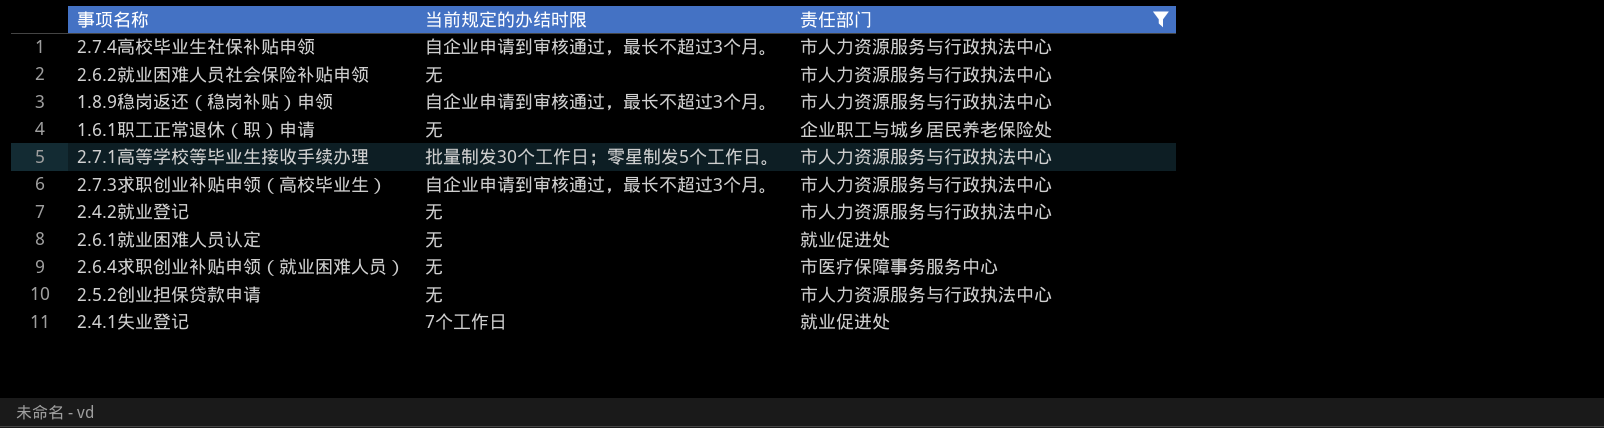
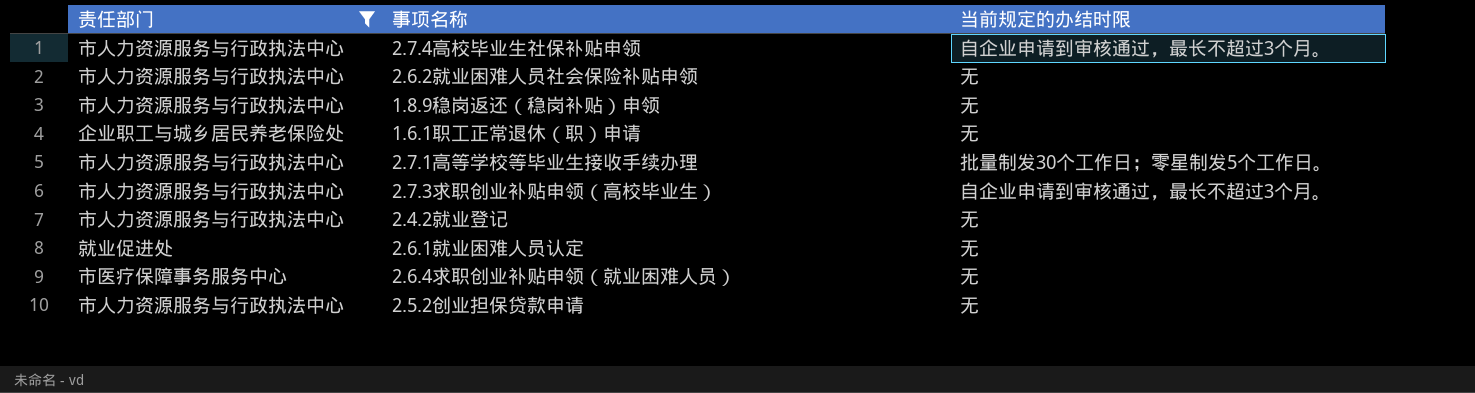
column 责任部门 | position: 3 -> 1
row 2.4.1失业登记: 7个工作日 | 就业促进处 -> none
1.8.9稳岗返还（稳岗补贴）申领 | 当前规定的办结时限: 自企业申请到审核通过，最长不超过3个月。 -> 无

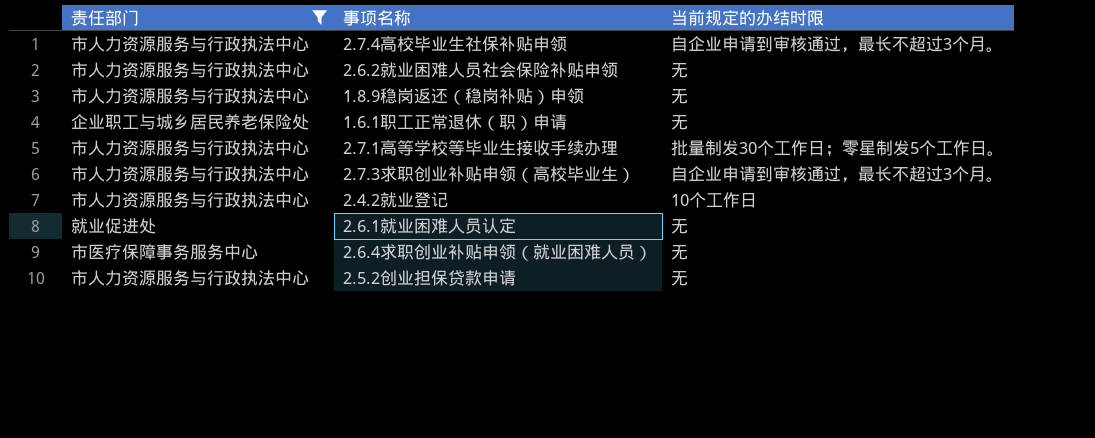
2.4.2就业登记 | 当前规定的办结时限: 无 -> 10个工作日

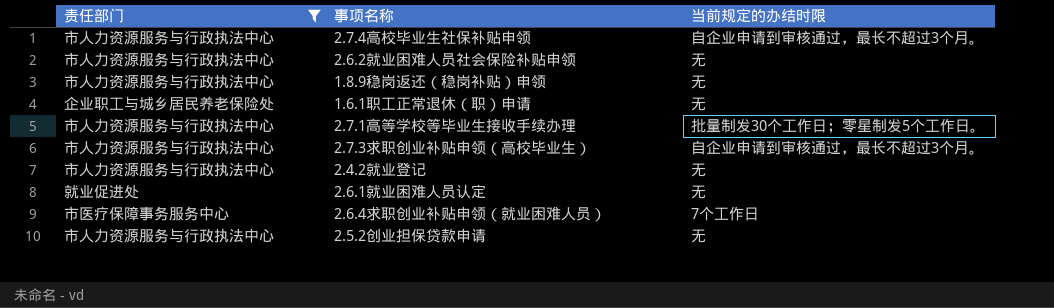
2.4.2就业登记 | 当前规定的办结时限: 10个工作日 -> 无
2.6.4求职创业补贴申领（就业困难人员） | 当前规定的办结时限: 无 -> 7个工作日

